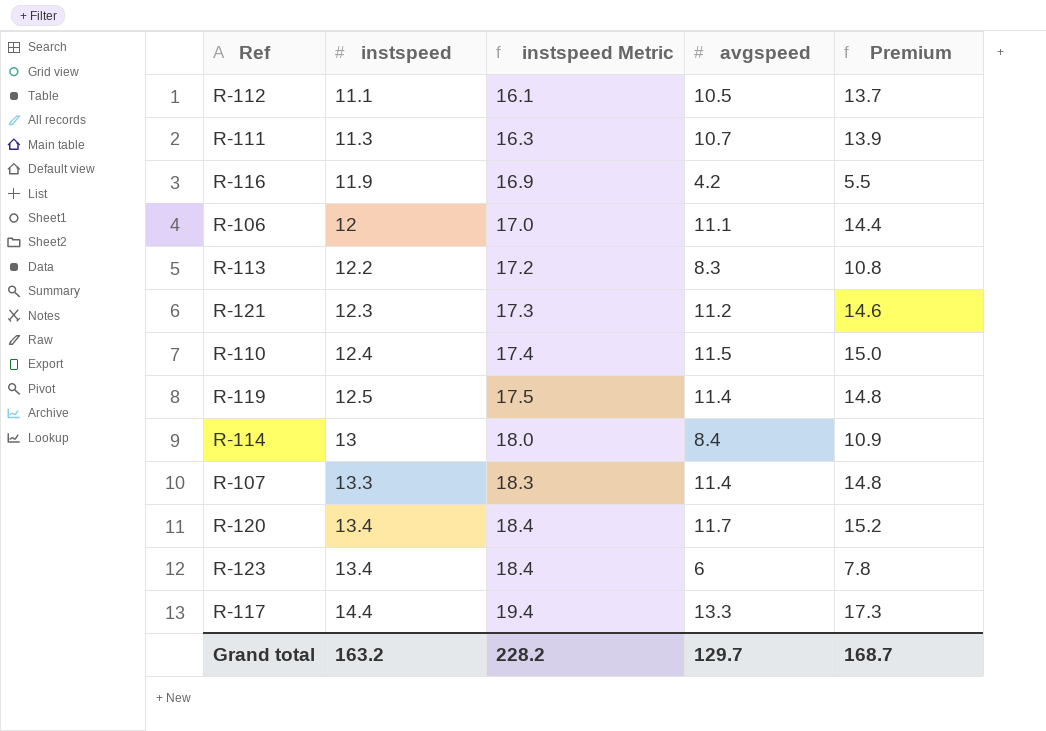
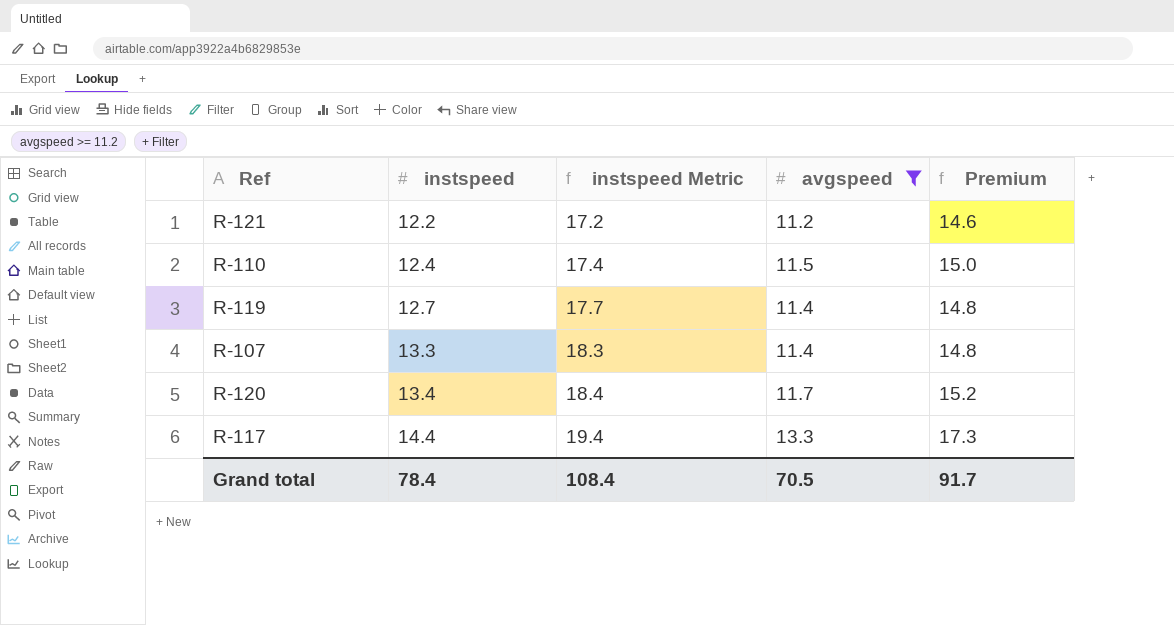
filter: none -> avgspeed >= 11.2
R-121 | instspeed: 12.3 -> 12.2
R-121 | instspeed Metric: 17.3 -> 17.2
R-119 | instspeed: 12.5 -> 12.7
R-119 | instspeed Metric: 17.5 -> 17.7
Grand total | instspeed: 163.2 -> 78.4
Grand total | instspeed Metric: 228.2 -> 108.4
Grand total | avgspeed: 129.7 -> 70.5
Grand total | Premium: 168.7 -> 91.7

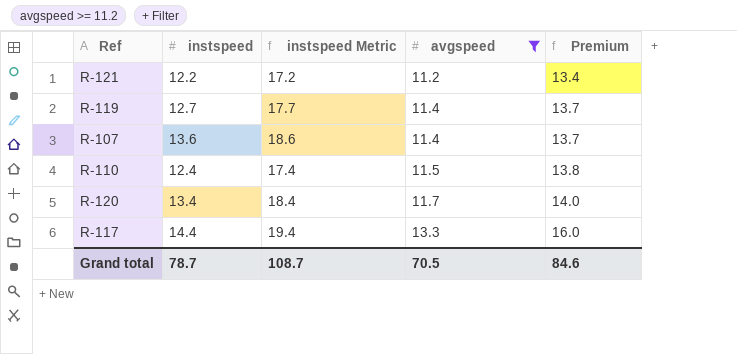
row order: instspeed ascending -> avgspeed ascending
column Premium | formula: [avgspeed] * 1.3 -> [avgspeed] * 1.2
R-107 | instspeed: 13.3 -> 13.6
R-107 | instspeed Metric: 18.3 -> 18.6
Grand total | instspeed: 78.4 -> 78.7
Grand total | instspeed Metric: 108.4 -> 108.7
Grand total | Premium: 91.7 -> 84.6

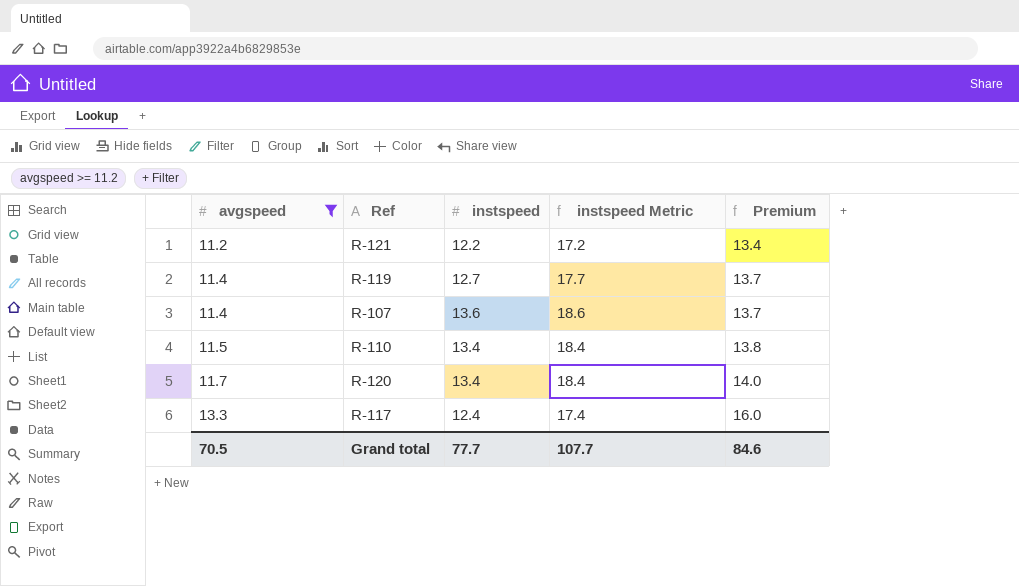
column avgspeed | position: 4 -> 1
R-110 | instspeed: 12.4 -> 13.4
R-110 | instspeed Metric: 17.4 -> 18.4
R-117 | instspeed: 14.4 -> 12.4
R-117 | instspeed Metric: 19.4 -> 17.4
Grand total | instspeed: 78.7 -> 77.7
Grand total | instspeed Metric: 108.7 -> 107.7

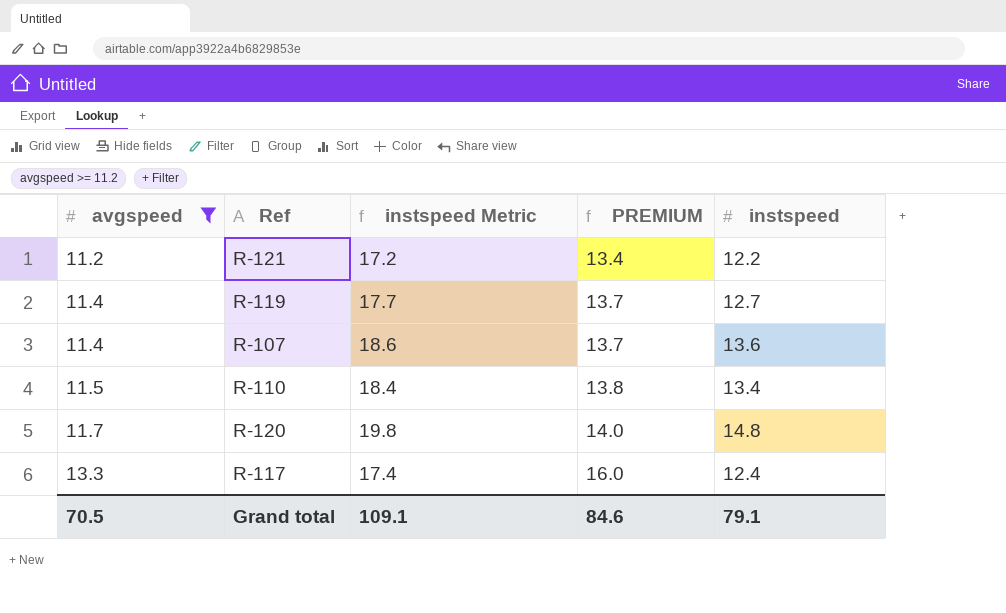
column name: Premium -> PREMIUM
column instspeed | position: 3 -> 5
R-120 | instspeed Metric: 18.4 -> 19.8
R-120 | instspeed: 13.4 -> 14.8
Grand total | instspeed Metric: 107.7 -> 109.1
Grand total | instspeed: 77.7 -> 79.1

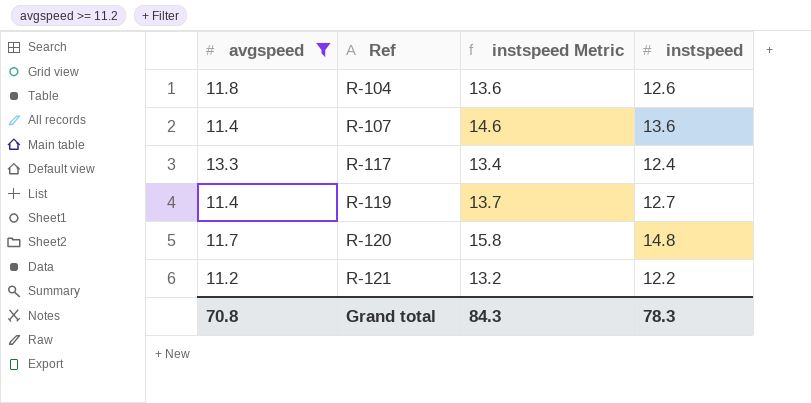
row order: avgspeed ascending -> Ref ascending
column PREMIUM | formula: [avgspeed] * 1.2 -> none
column instspeed Metric | formula: [instspeed] + 5 -> [instspeed] + 1
row R-110: 11.5 | 18.4 | 13.8 | 13.4 -> none
row R-104: none -> 11.8 | 13.6 | 12.6
Grand total | avgspeed: 70.5 -> 70.8
Grand total | instspeed Metric: 109.1 -> 84.3
Grand total | instspeed: 79.1 -> 78.3

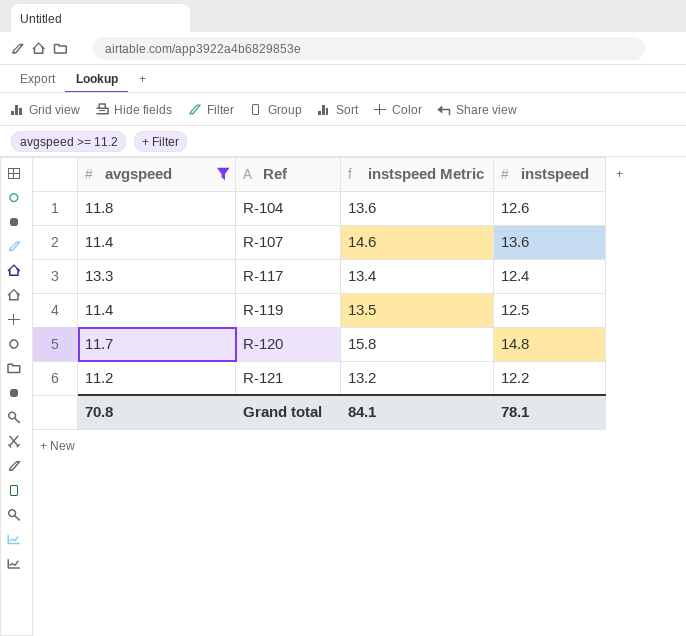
R-119 | instspeed Metric: 13.7 -> 13.5
R-119 | instspeed: 12.7 -> 12.5
Grand total | instspeed Metric: 84.3 -> 84.1
Grand total | instspeed: 78.3 -> 78.1

